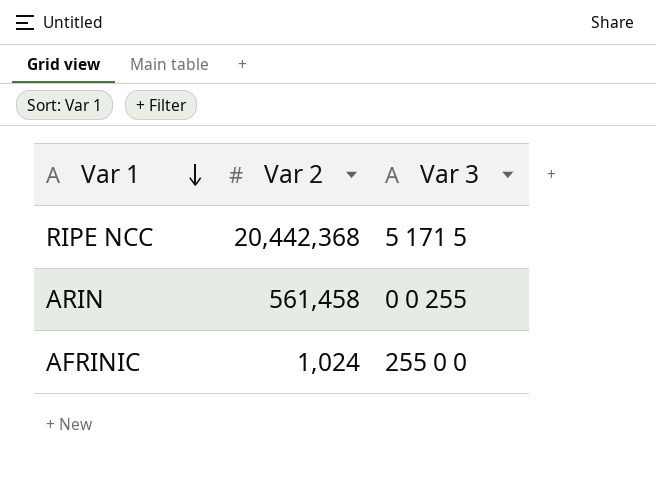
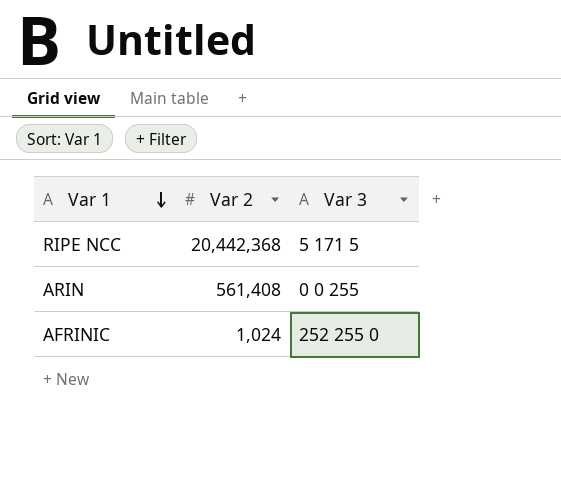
ARIN | Var 2: 561,458 -> 561,408
AFRINIC | Var 3: 255 0 0 -> 252 255 0

